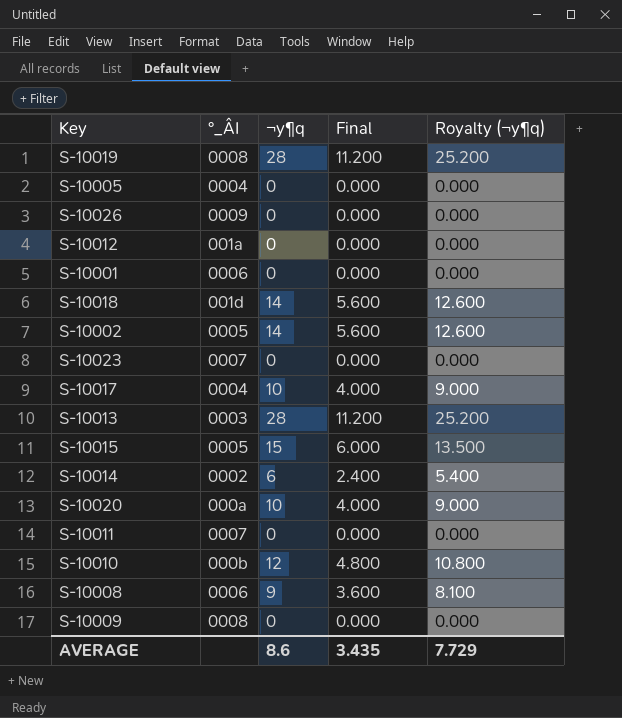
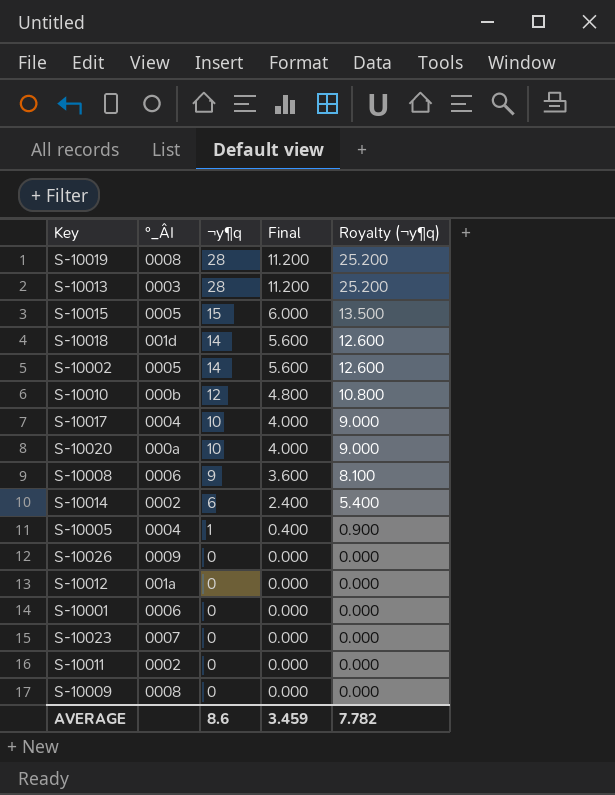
row order: none -> ¬y¶q descending
S-10005 | ¬y¶q: 0 -> 1
S-10005 | Final: 0.000 -> 0.400
S-10005 | Royalty (¬y¶q): 0.000 -> 0.900
S-10011 | °_ÂI: 0007 -> 0002
AVERAGE | Final: 3.435 -> 3.459
AVERAGE | Royalty (¬y¶q): 7.729 -> 7.782

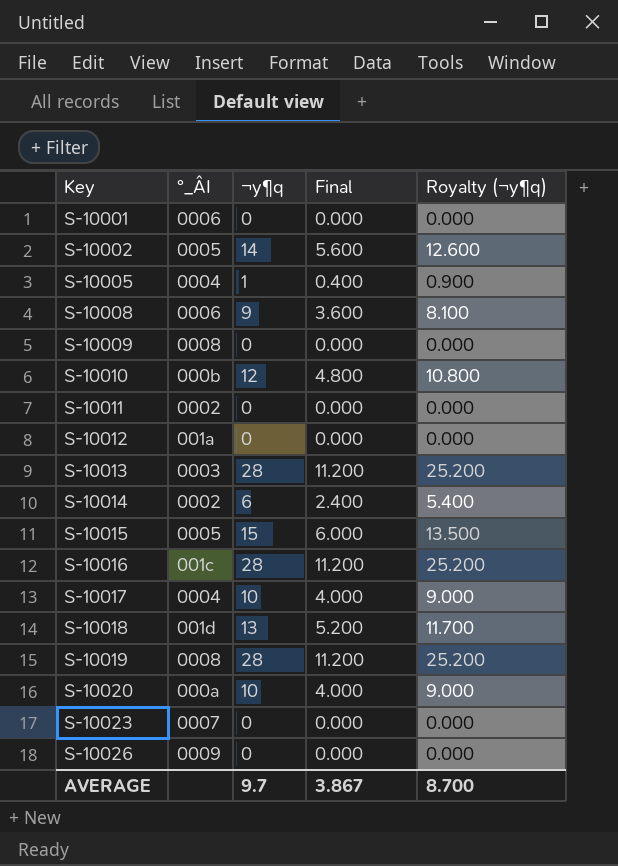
row order: ¬y¶q descending -> Key ascending
row S-10016: none -> 001c | 28 | 11.200 | 25.200
S-10018 | ¬y¶q: 14 -> 13
S-10018 | Final: 5.600 -> 5.200
S-10018 | Royalty (¬y¶q): 12.600 -> 11.700
AVERAGE | ¬y¶q: 8.6 -> 9.7
AVERAGE | Final: 3.459 -> 3.867
AVERAGE | Royalty (¬y¶q): 7.782 -> 8.700

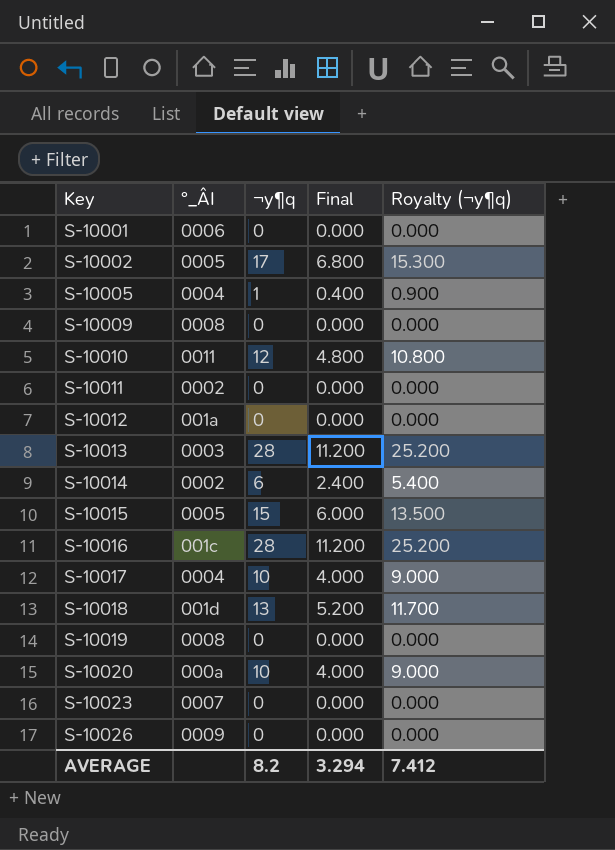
row S-10008: 0006 | 9 | 3.600 | 8.100 -> none
S-10002 | ¬y¶q: 14 -> 17
S-10002 | Final: 5.600 -> 6.800
S-10002 | Royalty (¬y¶q): 12.600 -> 15.300
S-10010 | °_ÂI: 000b -> 0011
S-10019 | ¬y¶q: 28 -> 0
S-10019 | Final: 11.200 -> 0.000
S-10019 | Royalty (¬y¶q): 25.200 -> 0.000
AVERAGE | ¬y¶q: 9.7 -> 8.2
AVERAGE | Final: 3.867 -> 3.294
AVERAGE | Royalty (¬y¶q): 8.700 -> 7.412

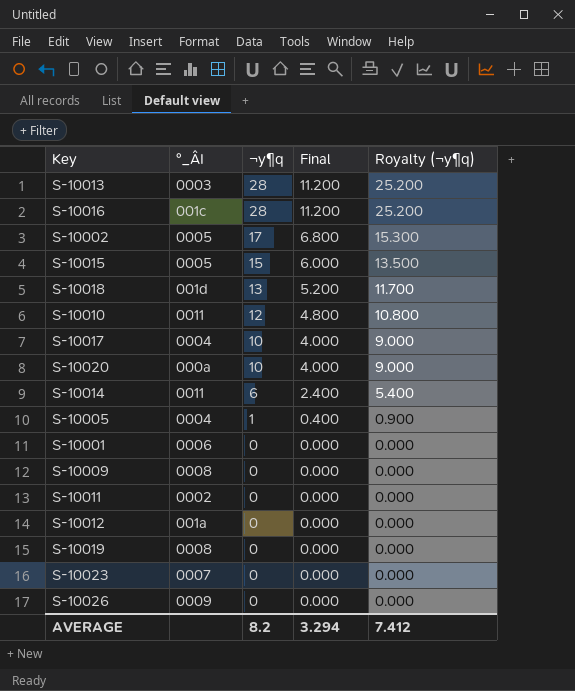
row order: Key ascending -> ¬y¶q descending
S-10014 | °_ÂI: 0002 -> 0011

